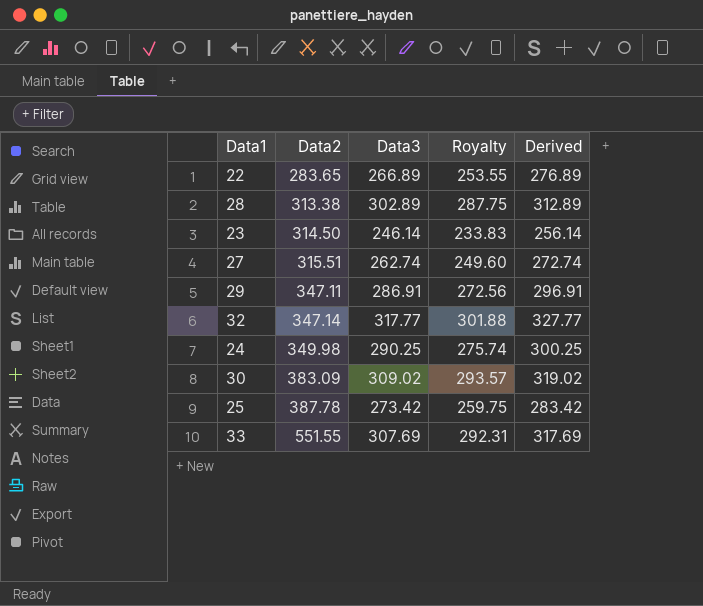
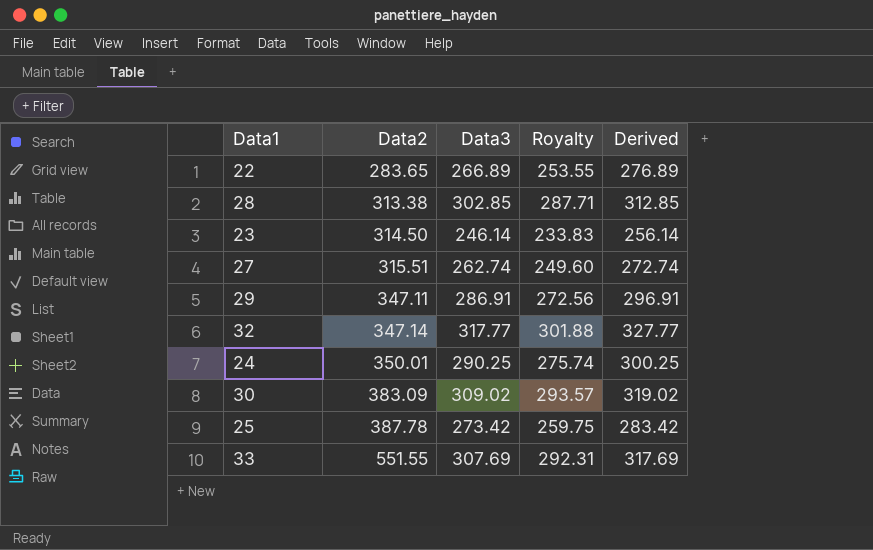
28 | Data3: 302.89 -> 302.85
28 | Royalty: 287.75 -> 287.71
28 | Derived: 312.89 -> 312.85
24 | Data2: 349.98 -> 350.01

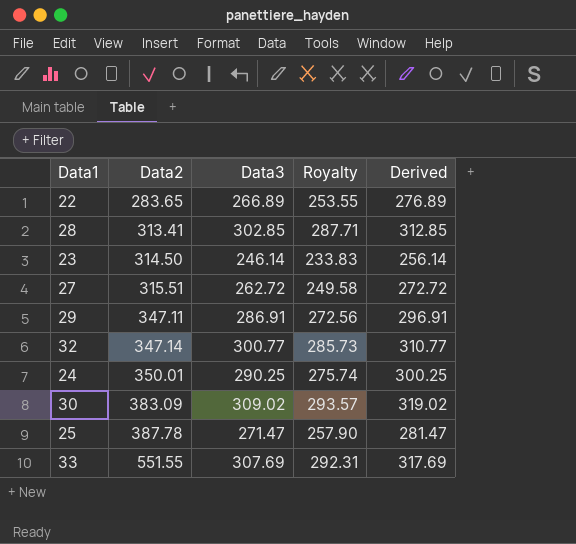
28 | Data2: 313.38 -> 313.41
27 | Data3: 262.74 -> 262.72
27 | Royalty: 249.60 -> 249.58
27 | Derived: 272.74 -> 272.72
32 | Data3: 317.77 -> 300.77
32 | Royalty: 301.88 -> 285.73
32 | Derived: 327.77 -> 310.77
25 | Data3: 273.42 -> 271.47
25 | Royalty: 259.75 -> 257.90
25 | Derived: 283.42 -> 281.47

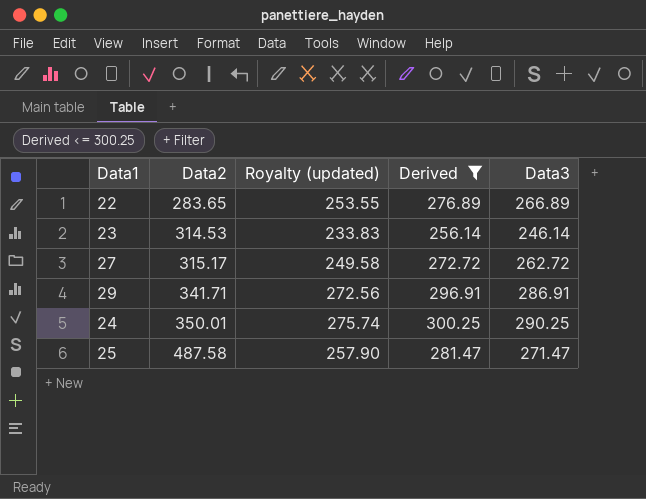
filter: none -> Derived <= 300.25
column name: Royalty -> Royalty (updated)
column Data3 | position: 3 -> 5
23 | Data2: 314.50 -> 314.53
27 | Data2: 315.51 -> 315.17
29 | Data2: 347.11 -> 341.71
25 | Data2: 387.78 -> 487.58

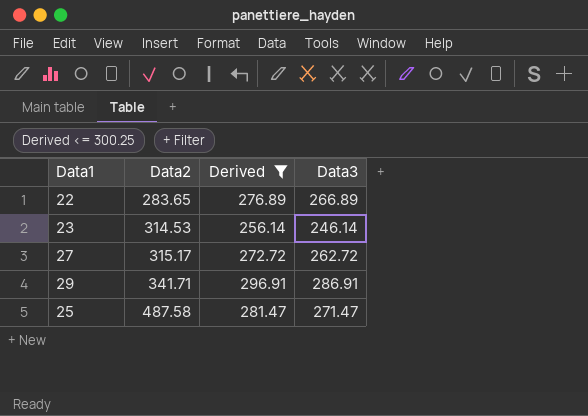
column Royalty (updated) | formula: [Data3] * 0.95 -> none
row 24: 350.01 | 275.74 | 300.25 | 290.25 -> none

